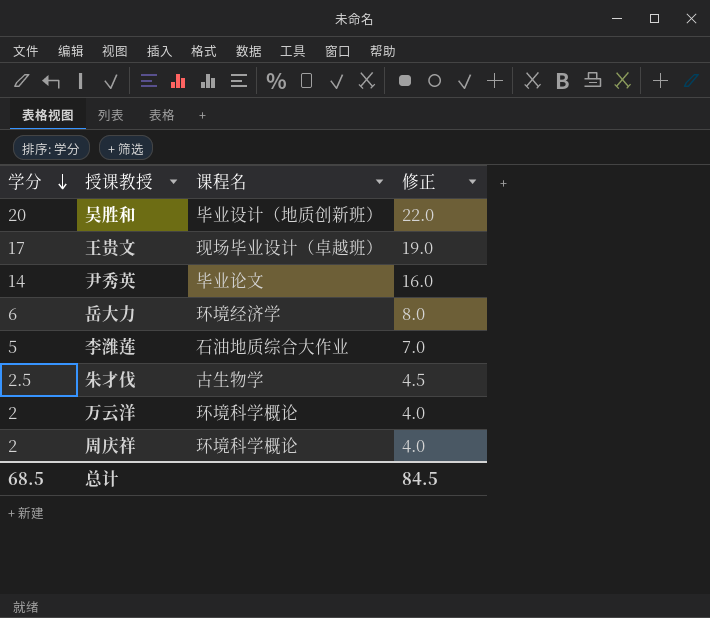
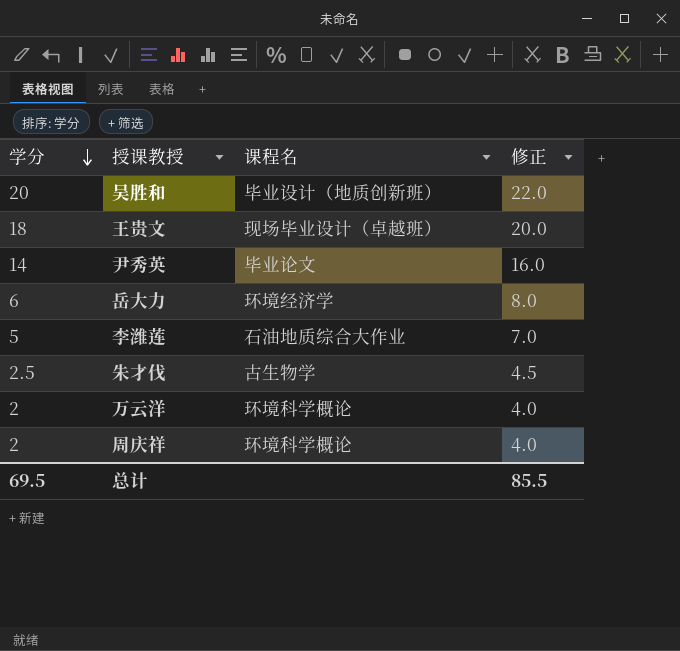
王贵文 | 学分: 17 -> 18
王贵文 | 修正: 19.0 -> 20.0
总计 | 学分: 68.5 -> 69.5
总计 | 修正: 84.5 -> 85.5

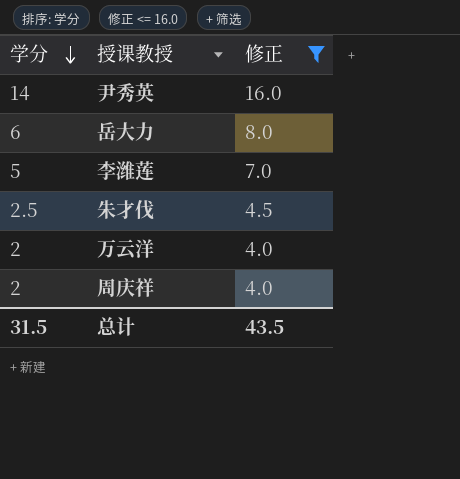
filter: none -> 修正 <= 16.0
column 课程名 | position: 3 -> none
总计 | 学分: 69.5 -> 31.5
总计 | 修正: 85.5 -> 43.5

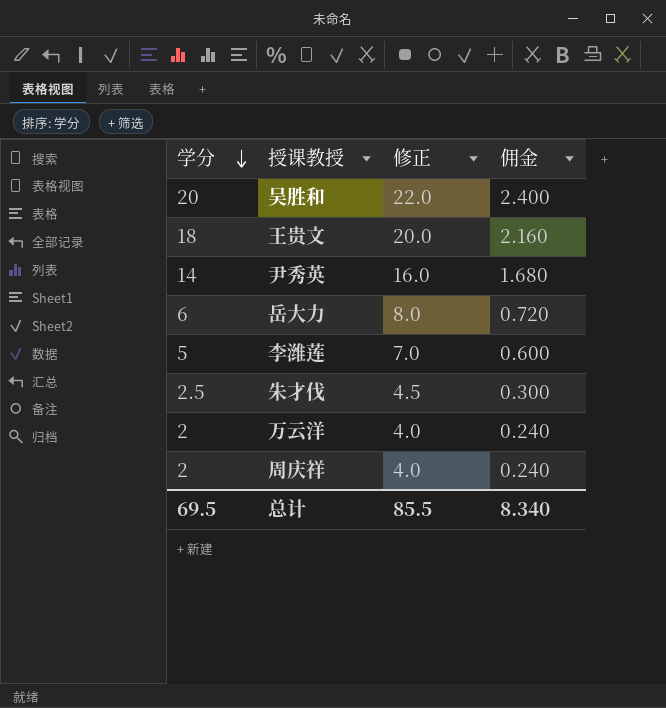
filter: 修正 <= 16.0 -> none
column 佣金 | formula: none -> [学分] * 0.12
总计 | 学分: 31.5 -> 69.5
总计 | 修正: 43.5 -> 85.5

